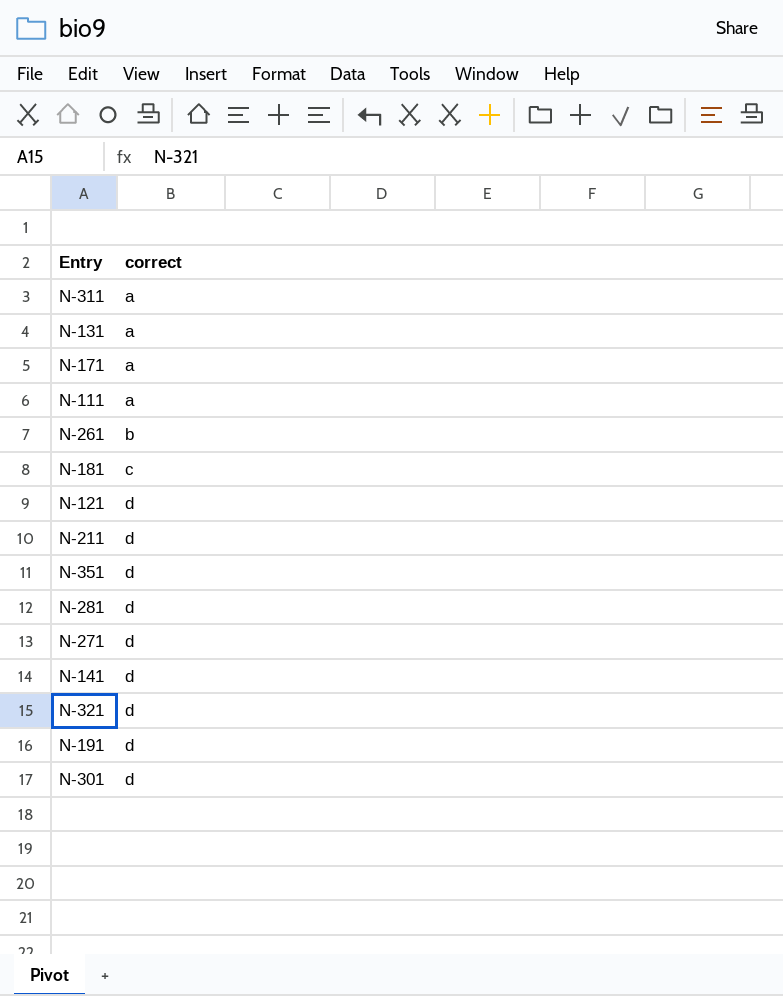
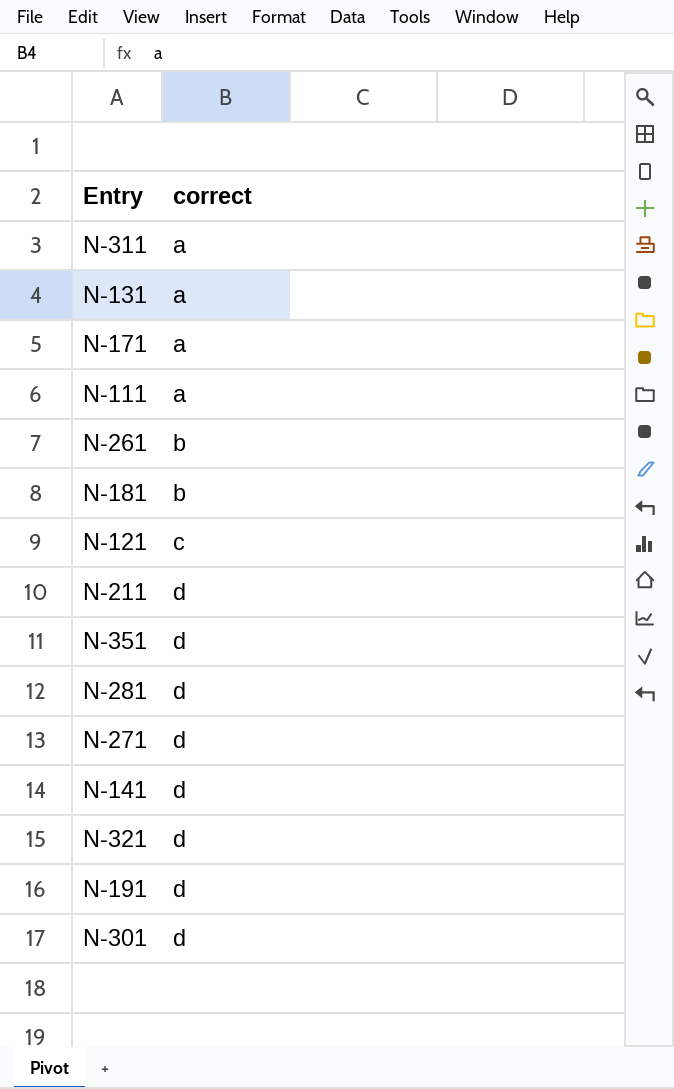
N-181 | correct: c -> b
N-121 | correct: d -> c

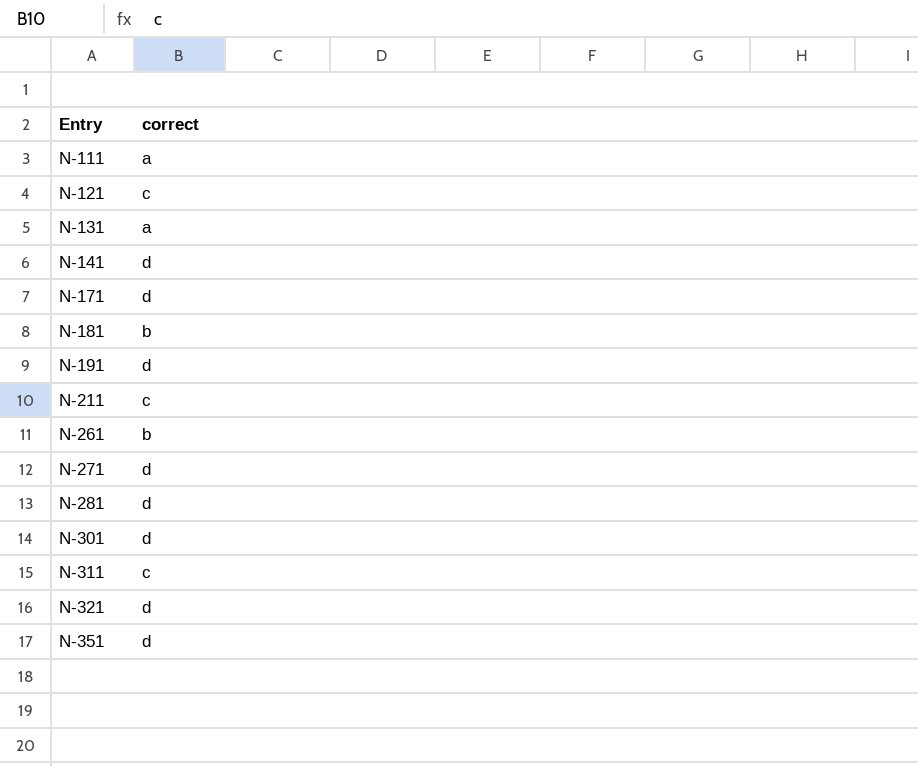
row order: correct ascending -> Entry ascending
N-171 | correct: a -> d
N-211 | correct: d -> c
N-311 | correct: a -> c

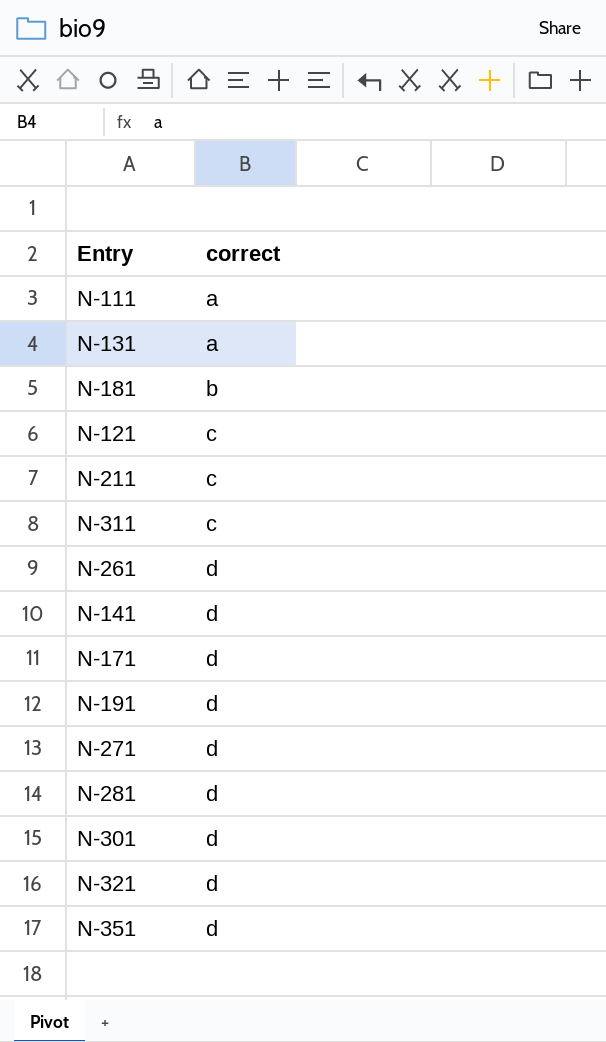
row order: Entry ascending -> correct ascending
N-261 | correct: b -> d

